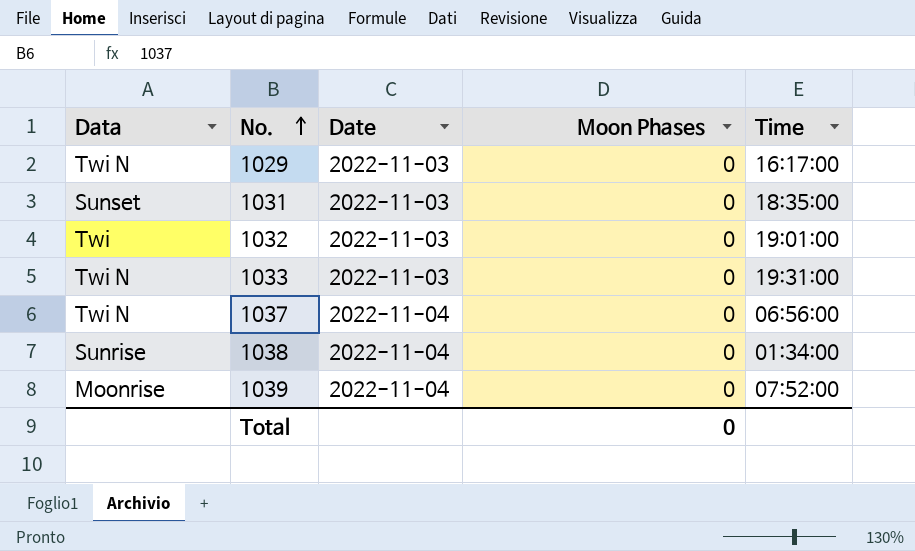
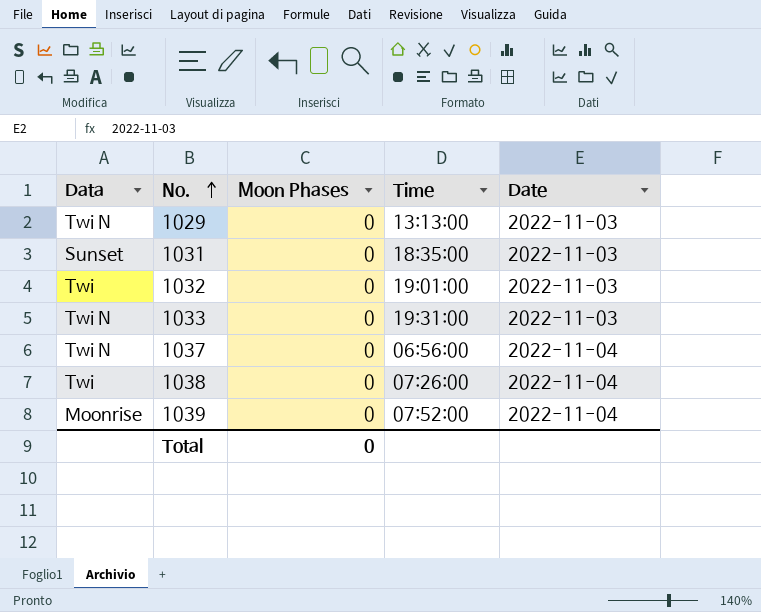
column Date | position: 3 -> 5
1029 | Time: 16:17:00 -> 13:13:00
1038 | Data: Sunrise -> Twi
1038 | Time: 01:34:00 -> 07:26:00

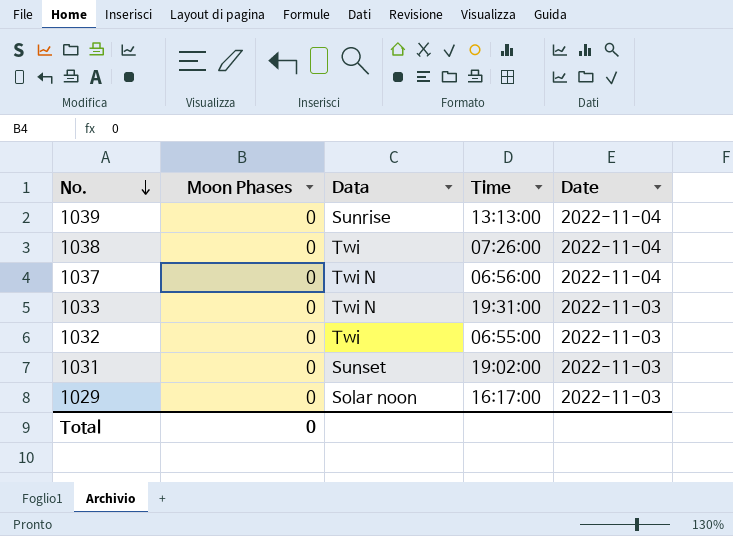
row order: No. ascending -> No. descending
column Data | position: 1 -> 3
1039 | Data: Moonrise -> Sunrise
1039 | Time: 07:52:00 -> 13:13:00
1032 | Time: 19:01:00 -> 06:55:00
1031 | Time: 18:35:00 -> 19:02:00
1029 | Data: Twi N -> Solar noon
1029 | Time: 13:13:00 -> 16:17:00

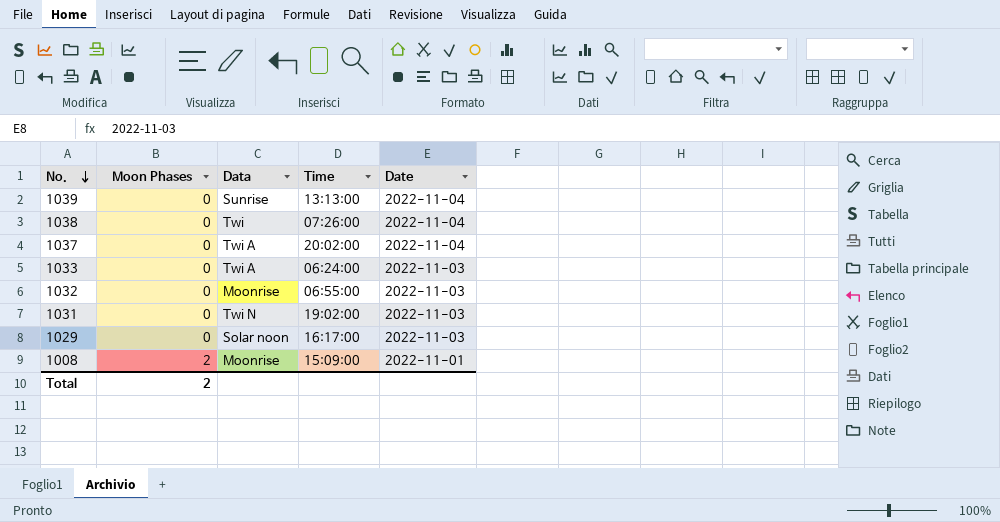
1037 | Data: Twi N -> Twi A
1037 | Time: 06:56:00 -> 20:02:00
1033 | Data: Twi N -> Twi A
1033 | Time: 19:31:00 -> 06:24:00
1032 | Data: Twi -> Moonrise
1031 | Data: Sunset -> Twi N
row 1008: none -> 2 | Moonrise | 15:09:00 | 2022-11-01
Total | Moon Phases: 0 -> 2

